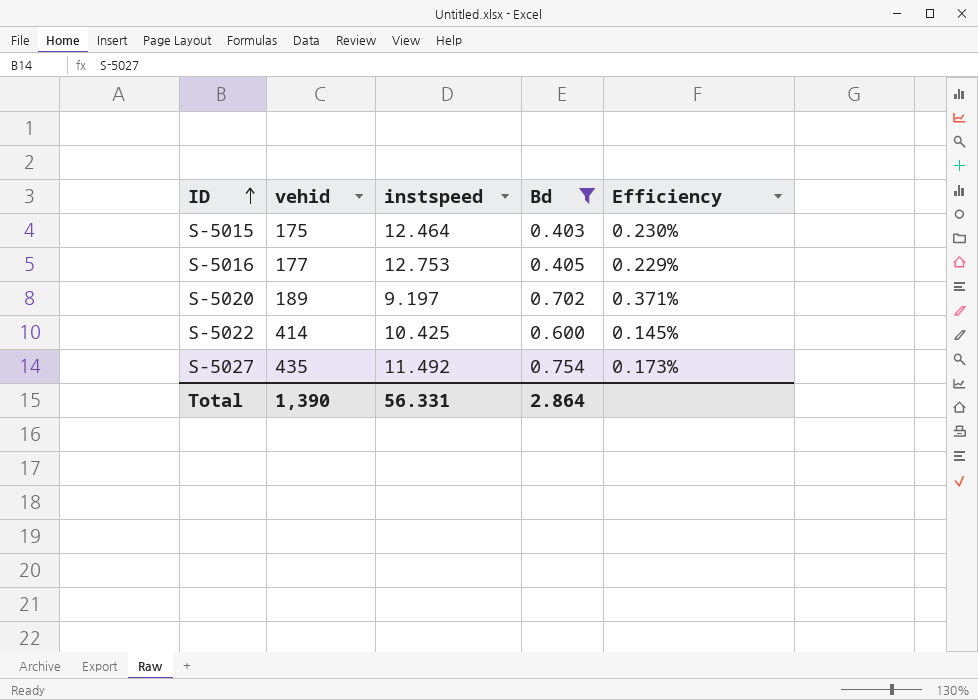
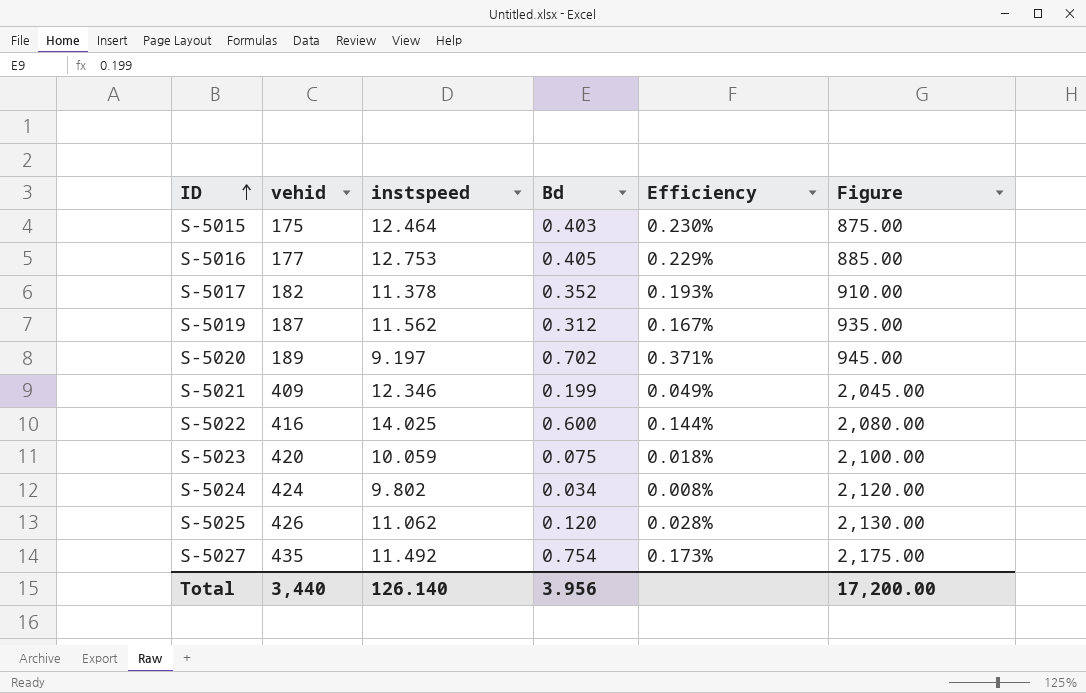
filter: Bd >= 0.403 -> none
column Figure | formula: none -> [vehid] * 5
S-5022 | vehid: 414 -> 416
S-5022 | instspeed: 10.425 -> 14.025
S-5022 | Efficiency: 0.145% -> 0.144%
Total | vehid: 1,390 -> 3,440
Total | instspeed: 56.331 -> 126.140
Total | Bd: 2.864 -> 3.956

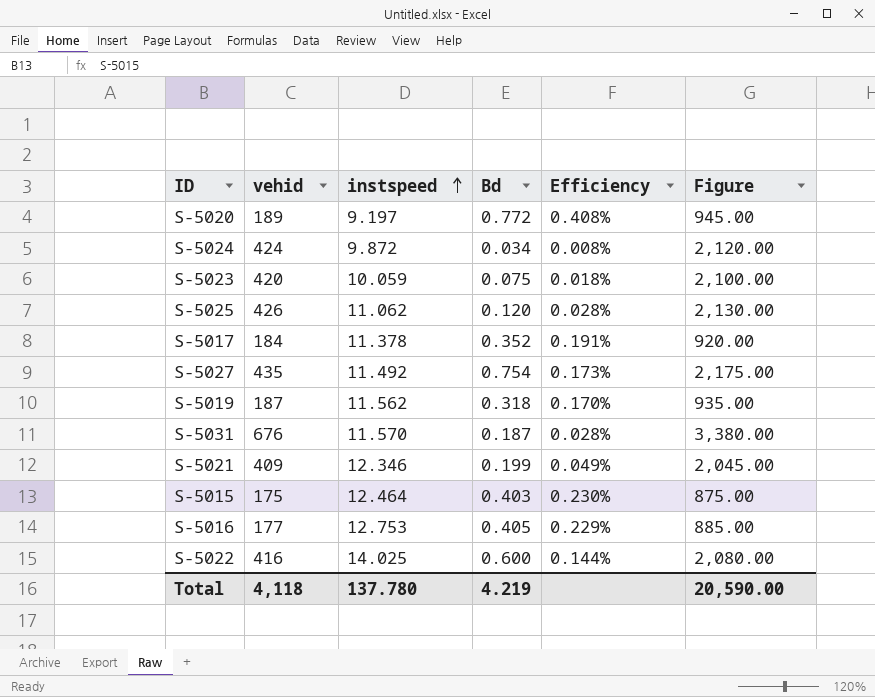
row order: ID ascending -> instspeed ascending
S-5020 | Bd: 0.702 -> 0.772
S-5020 | Efficiency: 0.371% -> 0.408%
S-5024 | instspeed: 9.802 -> 9.872
S-5017 | vehid: 182 -> 184
S-5017 | Efficiency: 0.193% -> 0.191%
S-5017 | Figure: 910.00 -> 920.00
S-5019 | Bd: 0.312 -> 0.318
S-5019 | Efficiency: 0.167% -> 0.170%
row S-5031: none -> 676 | 11.570 | 0.187 | 0.028% | 3,380.00
Total | vehid: 3,440 -> 4,118
Total | instspeed: 126.140 -> 137.780
Total | Bd: 3.956 -> 4.219
Total | Figure: 17,200.00 -> 20,590.00

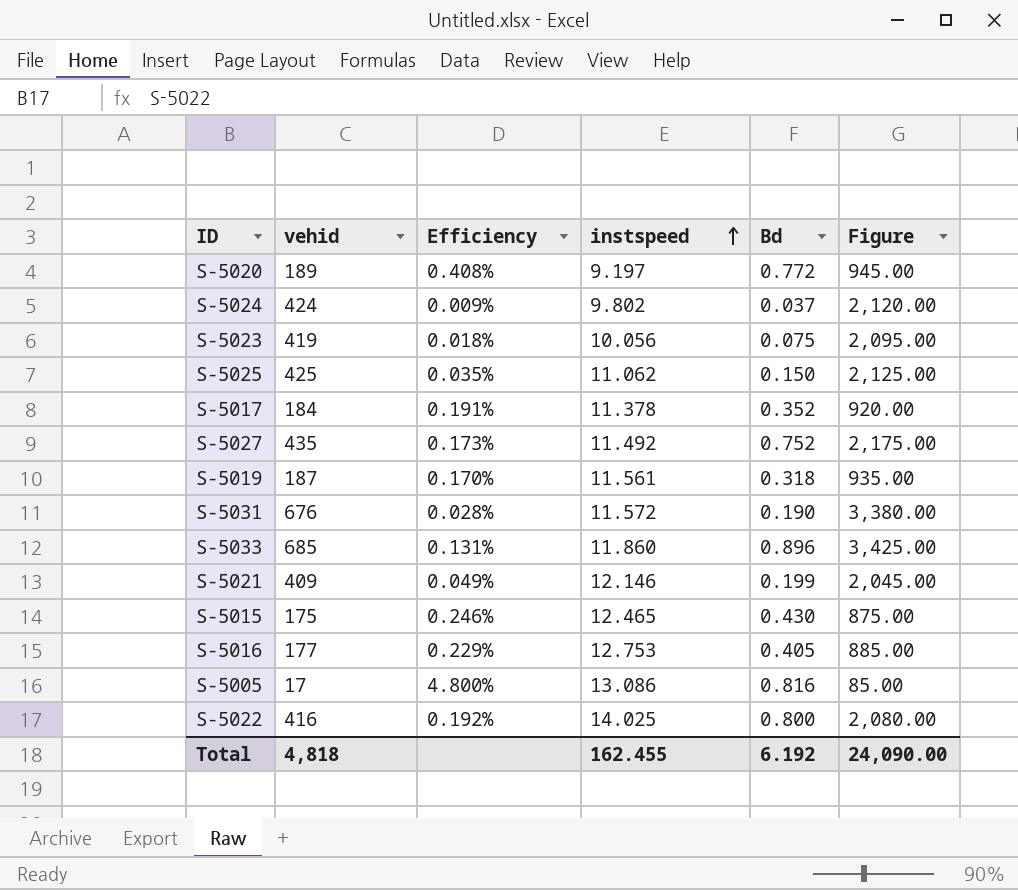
column Efficiency | position: 5 -> 3
S-5024 | Efficiency: 0.008% -> 0.009%
S-5024 | instspeed: 9.872 -> 9.802
S-5024 | Bd: 0.034 -> 0.037
S-5023 | vehid: 420 -> 419
S-5023 | instspeed: 10.059 -> 10.056
S-5023 | Figure: 2,100.00 -> 2,095.00
S-5025 | vehid: 426 -> 425
S-5025 | Efficiency: 0.028% -> 0.035%
S-5025 | Bd: 0.120 -> 0.150
S-5025 | Figure: 2,130.00 -> 2,125.00
S-5027 | Bd: 0.754 -> 0.752
S-5019 | instspeed: 11.562 -> 11.561
S-5031 | instspeed: 11.570 -> 11.572
S-5031 | Bd: 0.187 -> 0.190
row S-5033: none -> 685 | 0.131% | 11.860 | 0.896 | 3,425.00
S-5021 | instspeed: 12.346 -> 12.146
S-5015 | Efficiency: 0.230% -> 0.246%
S-5015 | instspeed: 12.464 -> 12.465
S-5015 | Bd: 0.403 -> 0.430
row S-5005: none -> 17 | 4.800% | 13.086 | 0.816 | 85.00
S-5022 | Efficiency: 0.144% -> 0.192%
S-5022 | Bd: 0.600 -> 0.800
Total | vehid: 4,118 -> 4,818
Total | instspeed: 137.780 -> 162.455
Total | Bd: 4.219 -> 6.192
Total | Figure: 20,590.00 -> 24,090.00

